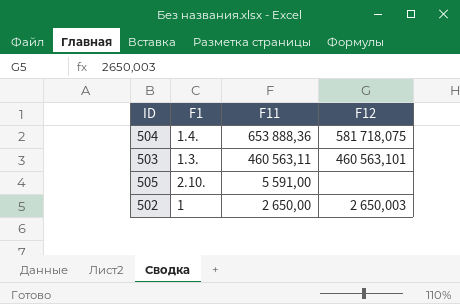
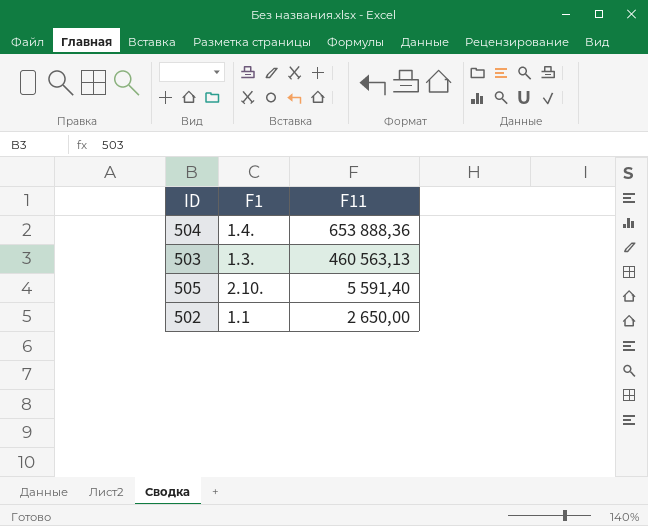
column F12 | position: 4 -> none
503 | F11: 460 563,11 -> 460 563,13
505 | F11: 5 591,00 -> 5 591,40
502 | F1: 1 -> 1.1

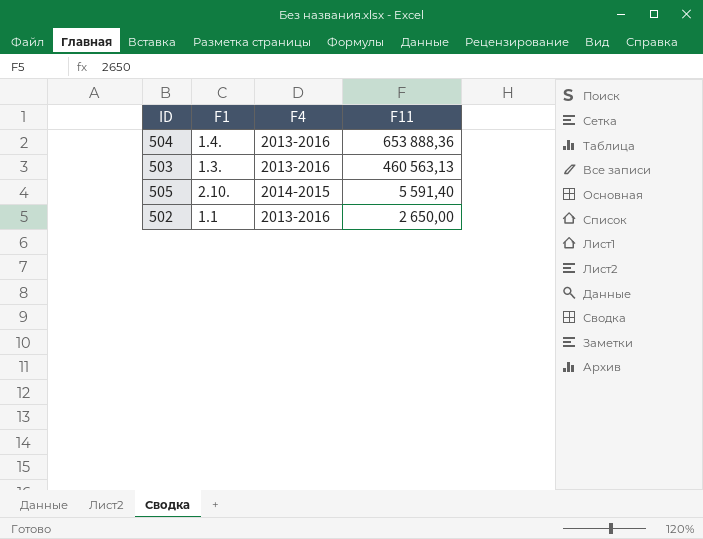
column F4 | position: none -> 3

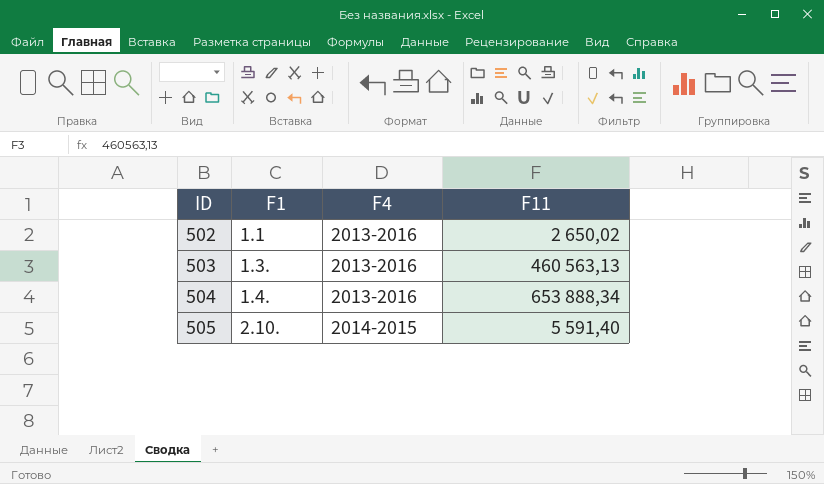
row order: F11 descending -> ID ascending
502 | F11: 2 650,00 -> 2 650,02
504 | F11: 653 888,36 -> 653 888,34

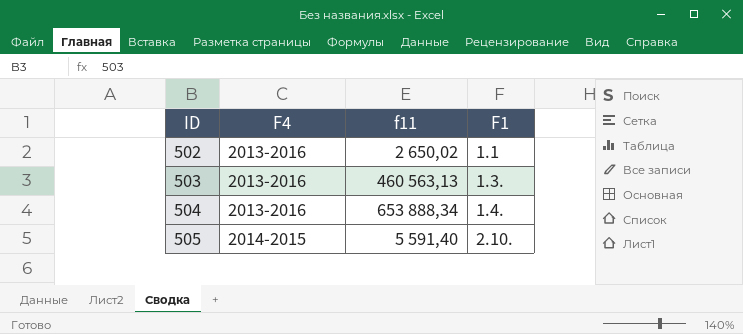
column name: F11 -> f11
column F1 | position: 2 -> 4

